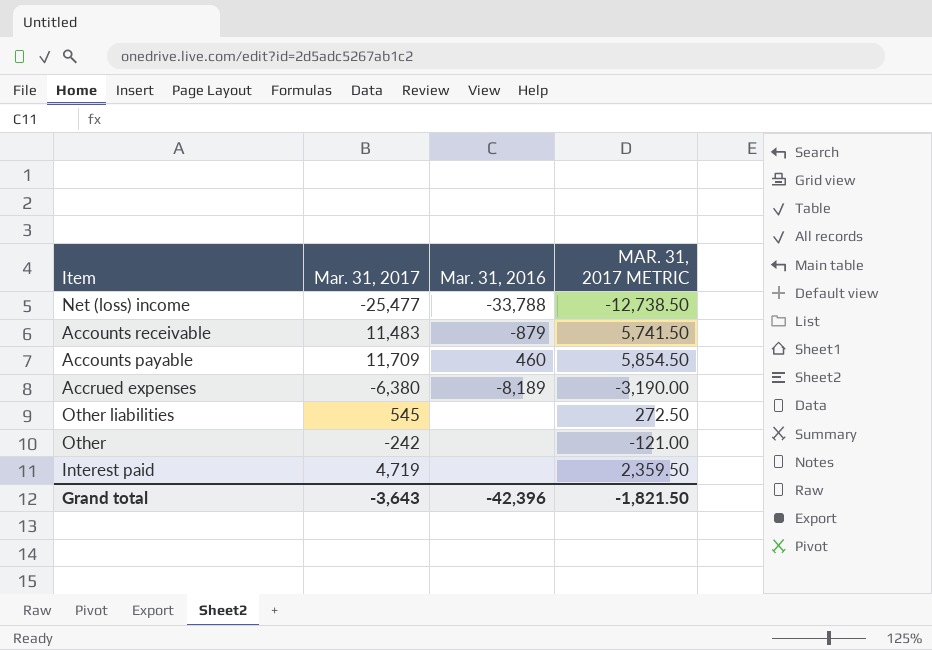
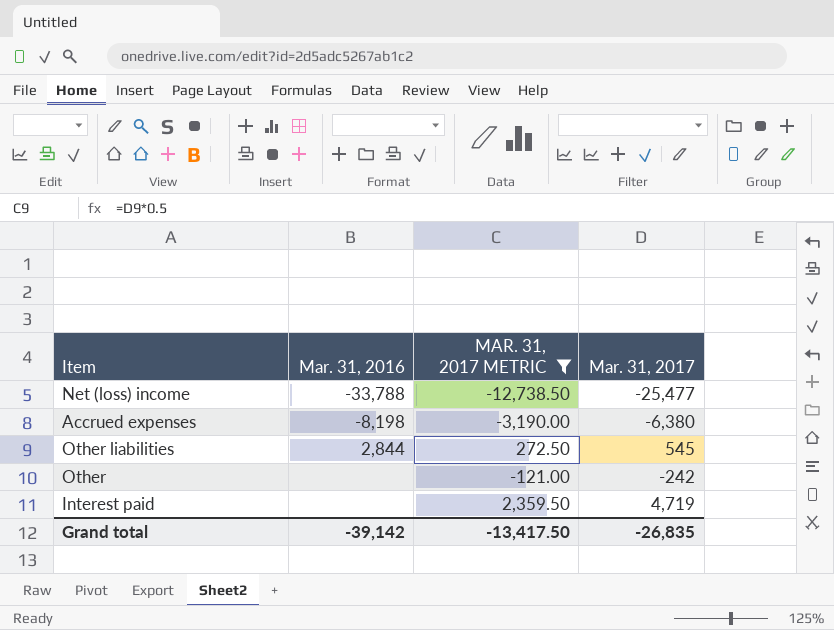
filter: none -> MAR. 31, 2017 METRIC <= 2,359.50
column Mar. 31, 2017 | position: 2 -> 4
Accrued expenses | Mar. 31, 2016: -8,189 -> -8,198
Other liabilities | Mar. 31, 2016: none -> 2,844
Grand total | Mar. 31, 2016: -42,396 -> -39,142
Grand total | MAR. 31, 2017 METRIC: -1,821.50 -> -13,417.50
Grand total | Mar. 31, 2017: -3,643 -> -26,835

